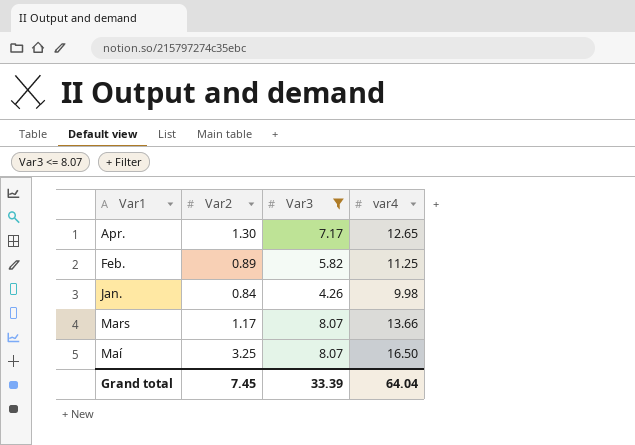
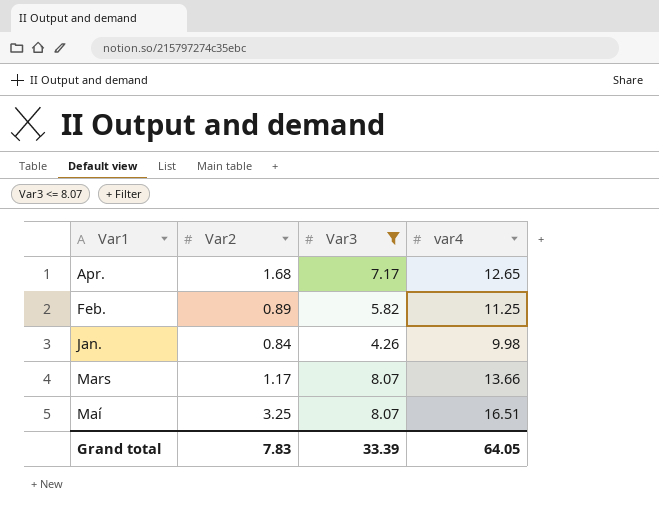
Apr. | Var2: 1.30 -> 1.68
Maí | var4: 16.50 -> 16.51
Grand total | Var2: 7.45 -> 7.83
Grand total | var4: 64.04 -> 64.05

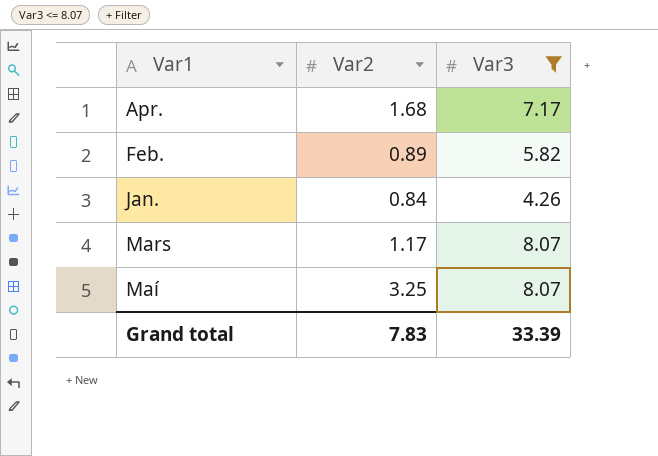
column var4 | position: 4 -> none

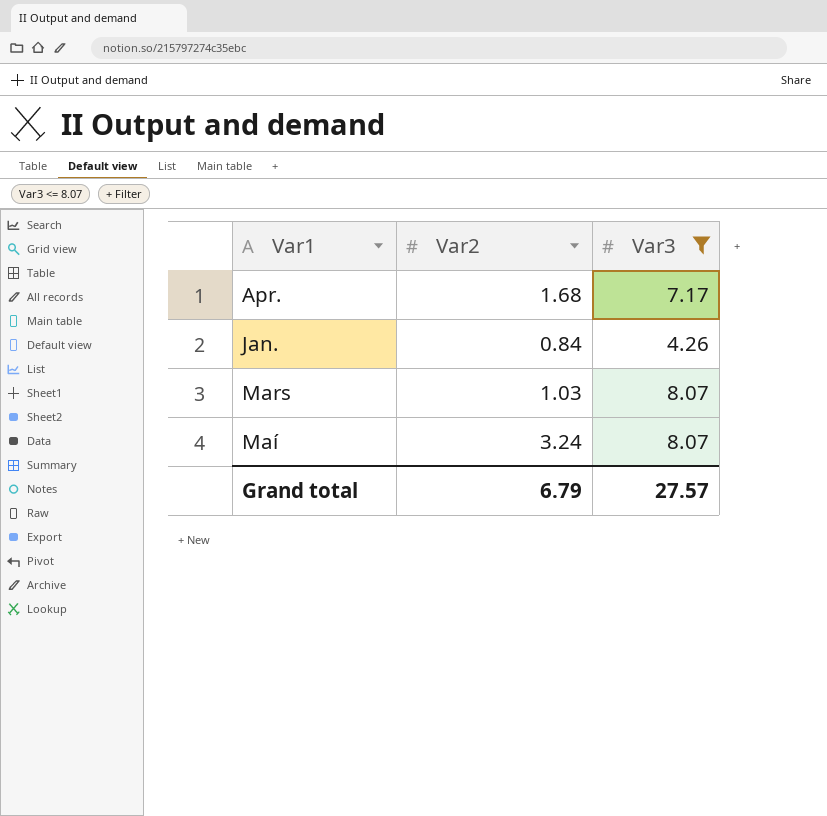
row Feb.: 0.89 | 5.82 -> none
Mars | Var2: 1.17 -> 1.03
Maí | Var2: 3.25 -> 3.24
Grand total | Var2: 7.83 -> 6.79
Grand total | Var3: 33.39 -> 27.57

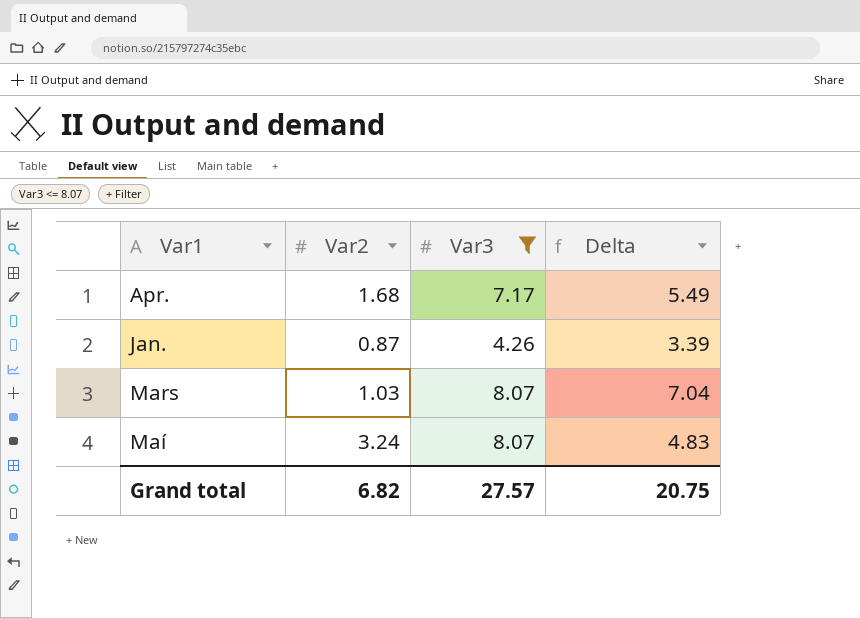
column Delta | formula: none -> [Var3] - [Var2]
Jan. | Var2: 0.84 -> 0.87
Grand total | Var2: 6.79 -> 6.82

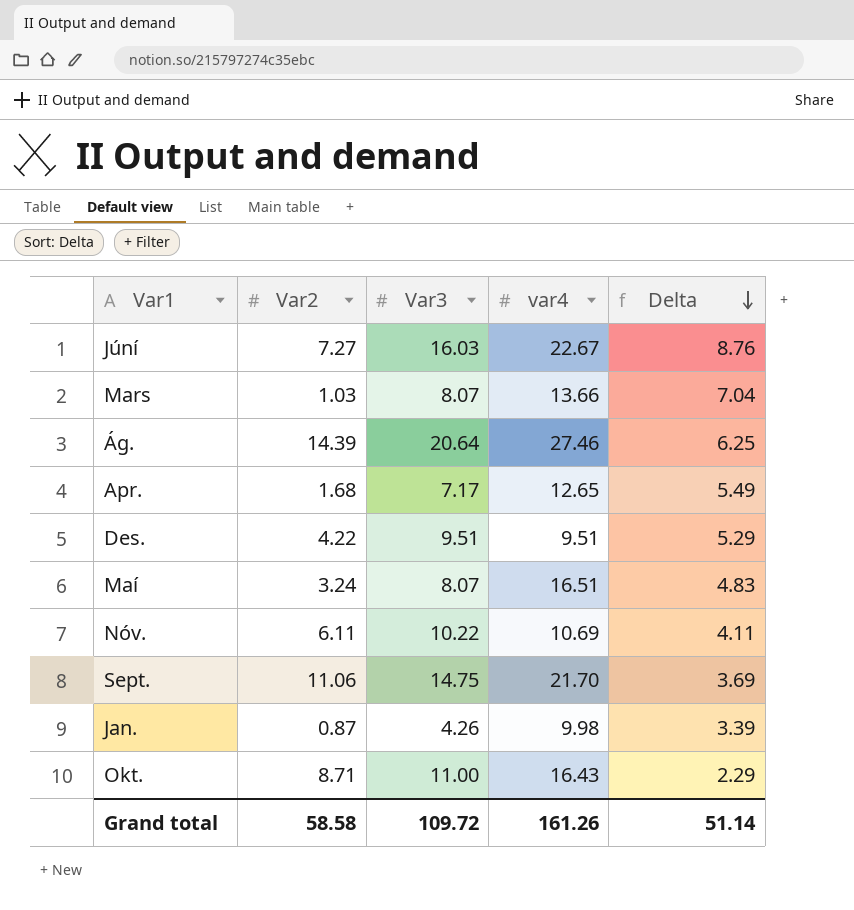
filter: Var3 <= 8.07 -> none
row order: none -> Delta descending
column var4 | position: none -> 4
Grand total | Var2: 6.82 -> 58.58
Grand total | Var3: 27.57 -> 109.72
Grand total | Delta: 20.75 -> 51.14

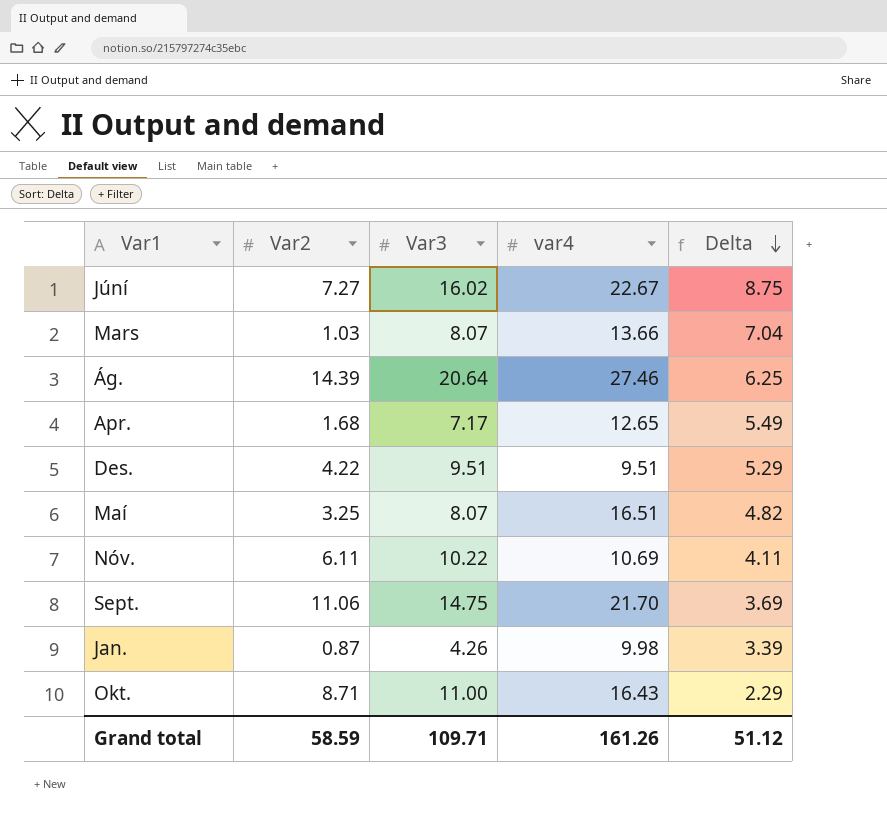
Júní | Var3: 16.03 -> 16.02
Júní | Delta: 8.76 -> 8.75
Maí | Var2: 3.24 -> 3.25
Maí | Delta: 4.83 -> 4.82
Grand total | Var2: 58.58 -> 58.59
Grand total | Var3: 109.72 -> 109.71
Grand total | Delta: 51.14 -> 51.12

